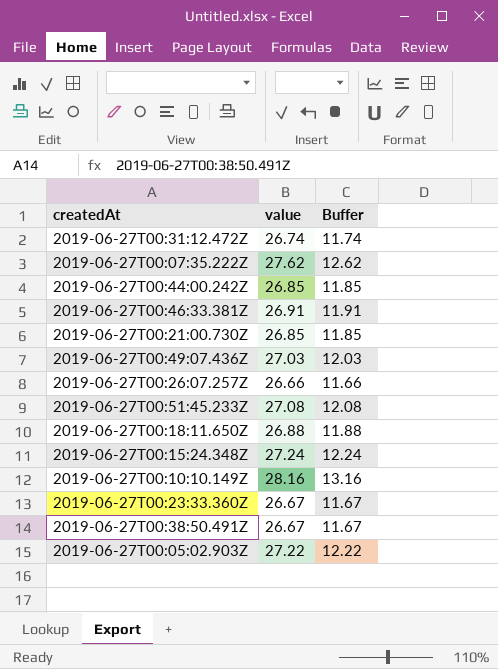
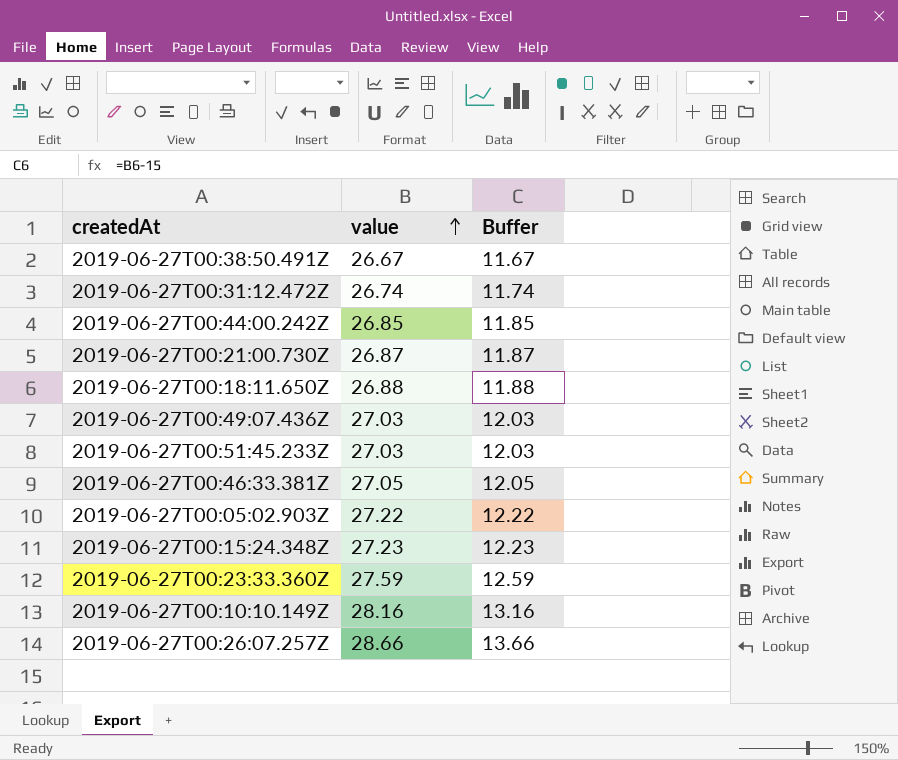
row order: none -> value ascending
row 2019-06-27T00:07:35.222Z: 27.62 | 12.62 -> none
2019-06-27T00:21:00.730Z | value: 26.85 -> 26.87
2019-06-27T00:21:00.730Z | Buffer: 11.85 -> 11.87
2019-06-27T00:51:45.233Z | value: 27.08 -> 27.03
2019-06-27T00:51:45.233Z | Buffer: 12.08 -> 12.03
2019-06-27T00:46:33.381Z | value: 26.91 -> 27.05
2019-06-27T00:46:33.381Z | Buffer: 11.91 -> 12.05
2019-06-27T00:15:24.348Z | value: 27.24 -> 27.23
2019-06-27T00:15:24.348Z | Buffer: 12.24 -> 12.23
2019-06-27T00:23:33.360Z | value: 26.67 -> 27.59
2019-06-27T00:23:33.360Z | Buffer: 11.67 -> 12.59
2019-06-27T00:26:07.257Z | value: 26.66 -> 28.66
2019-06-27T00:26:07.257Z | Buffer: 11.66 -> 13.66

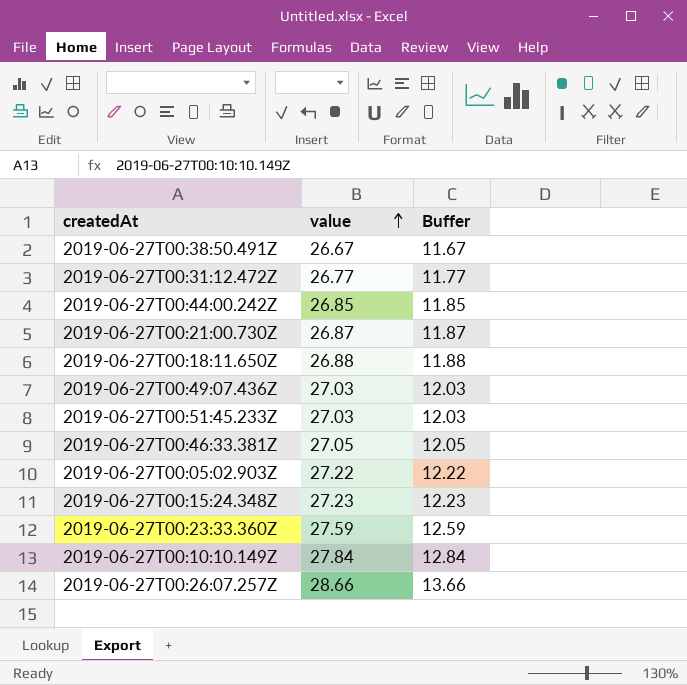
2019-06-27T00:31:12.472Z | value: 26.74 -> 26.77
2019-06-27T00:31:12.472Z | Buffer: 11.74 -> 11.77
2019-06-27T00:10:10.149Z | value: 28.16 -> 27.84
2019-06-27T00:10:10.149Z | Buffer: 13.16 -> 12.84

